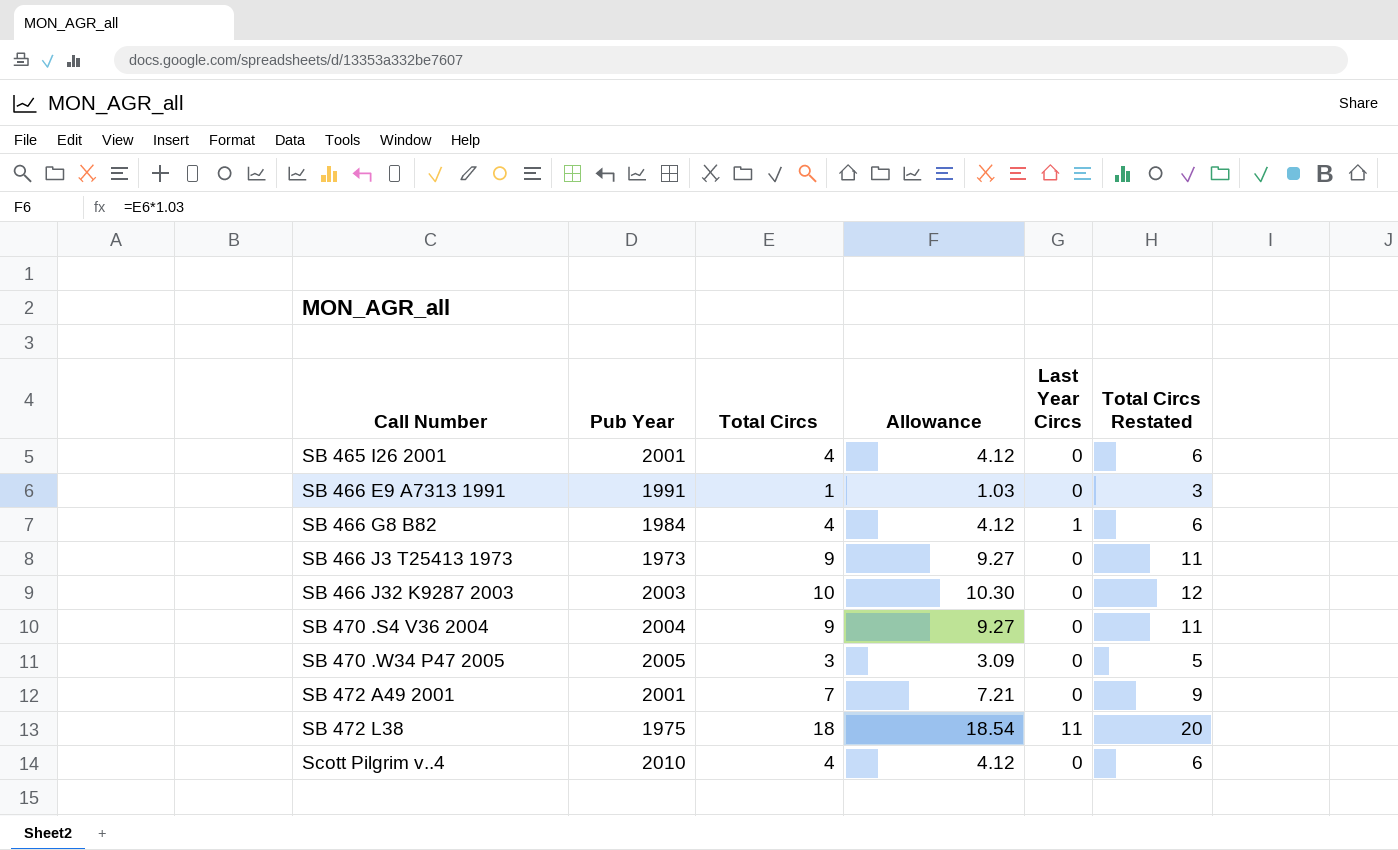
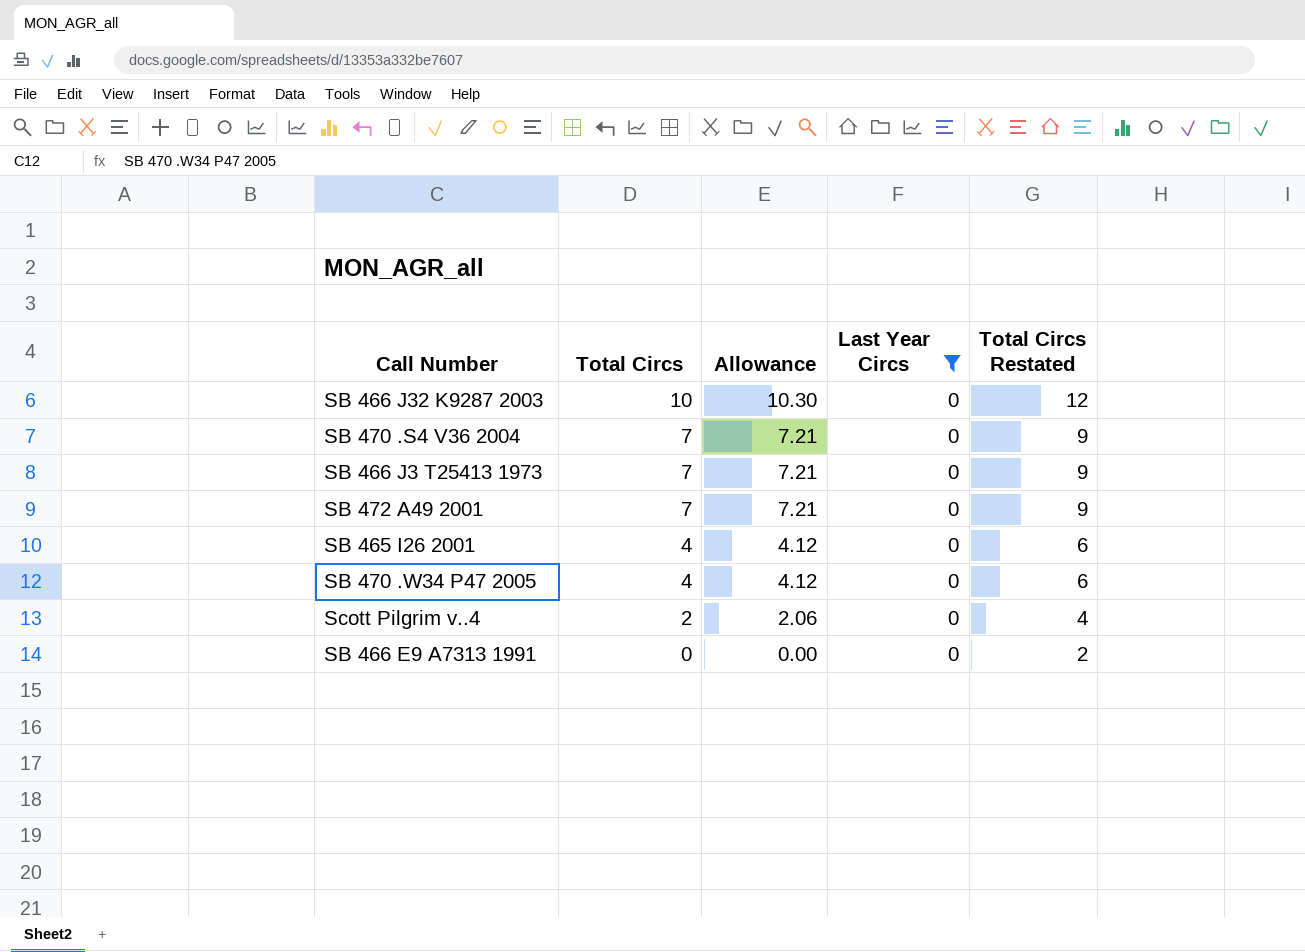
filter: none -> Last Year Circs = 0
row order: Call Number ascending -> Total Circs descending
column Pub Year | position: 2 -> none
SB 470 .S4 V36 2004 | Total Circs: 9 -> 7
SB 470 .S4 V36 2004 | Allowance: 9.27 -> 7.21
SB 470 .S4 V36 2004 | Total Circs Restated: 11 -> 9
SB 466 J3 T25413 1973 | Total Circs: 9 -> 7
SB 466 J3 T25413 1973 | Allowance: 9.27 -> 7.21
SB 466 J3 T25413 1973 | Total Circs Restated: 11 -> 9
SB 470 .W34 P47 2005 | Total Circs: 3 -> 4
SB 470 .W34 P47 2005 | Allowance: 3.09 -> 4.12
SB 470 .W34 P47 2005 | Total Circs Restated: 5 -> 6
Scott Pilgrim v..4 | Total Circs: 4 -> 2
Scott Pilgrim v..4 | Allowance: 4.12 -> 2.06
Scott Pilgrim v..4 | Total Circs Restated: 6 -> 4
SB 466 E9 A7313 1991 | Total Circs: 1 -> 0
SB 466 E9 A7313 1991 | Allowance: 1.03 -> 0.00
SB 466 E9 A7313 1991 | Total Circs Restated: 3 -> 2

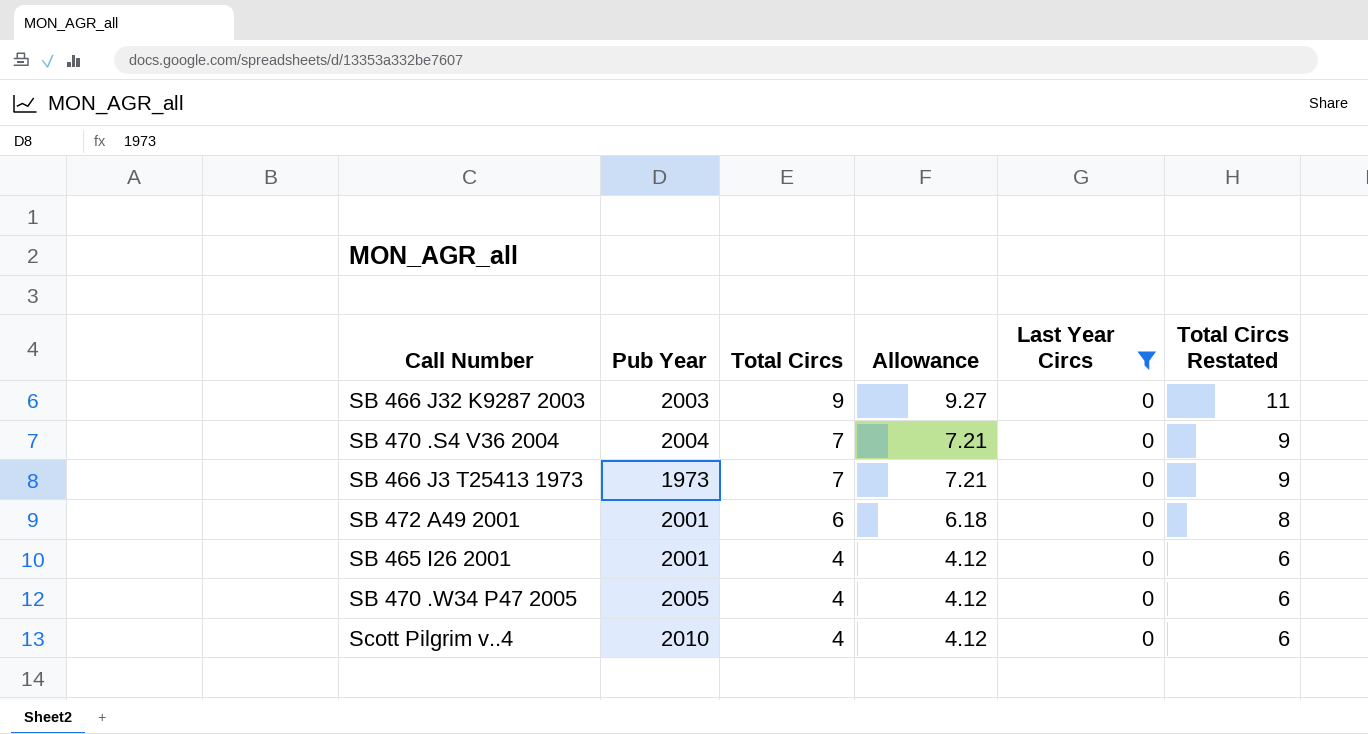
column Pub Year | position: none -> 2
row SB 466 E9 A7313 1991: 0 | 0.00 | 0 | 2 -> none
SB 466 J32 K9287 2003 | Total Circs: 10 -> 9
SB 466 J32 K9287 2003 | Allowance: 10.30 -> 9.27
SB 466 J32 K9287 2003 | Total Circs Restated: 12 -> 11
SB 472 A49 2001 | Total Circs: 7 -> 6
SB 472 A49 2001 | Allowance: 7.21 -> 6.18
SB 472 A49 2001 | Total Circs Restated: 9 -> 8
Scott Pilgrim v..4 | Total Circs: 2 -> 4
Scott Pilgrim v..4 | Allowance: 2.06 -> 4.12
Scott Pilgrim v..4 | Total Circs Restated: 4 -> 6

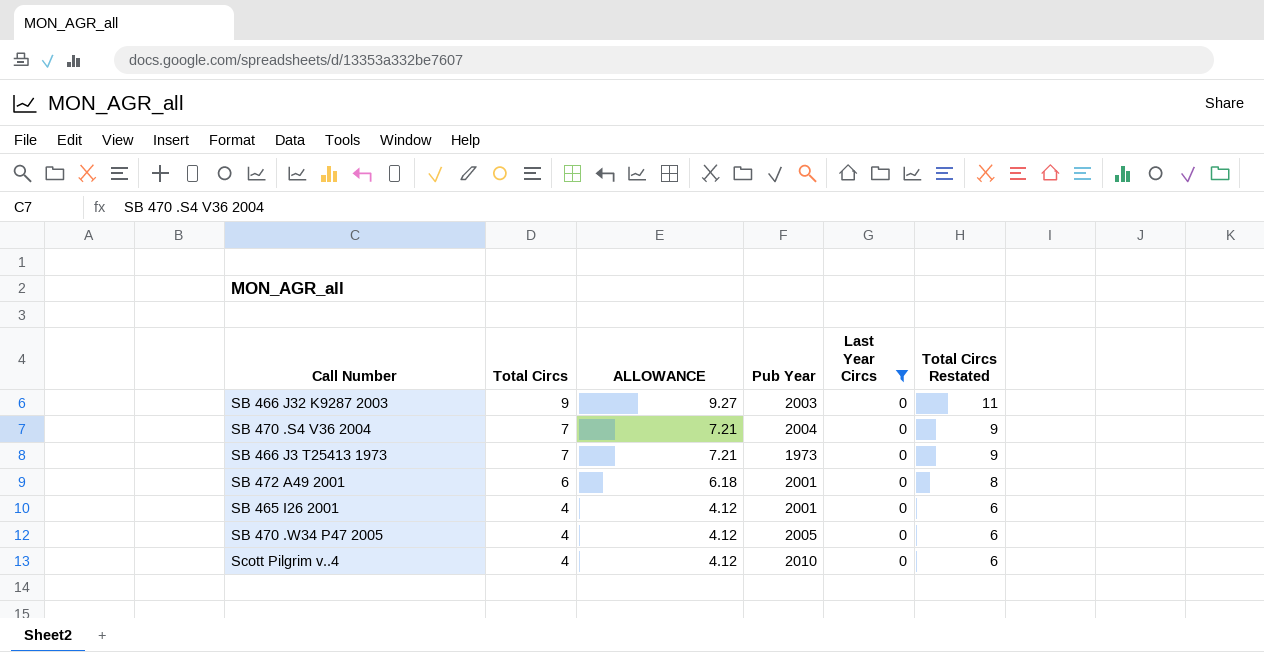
column name: Allowance -> ALLOWANCE
column Pub Year | position: 2 -> 4

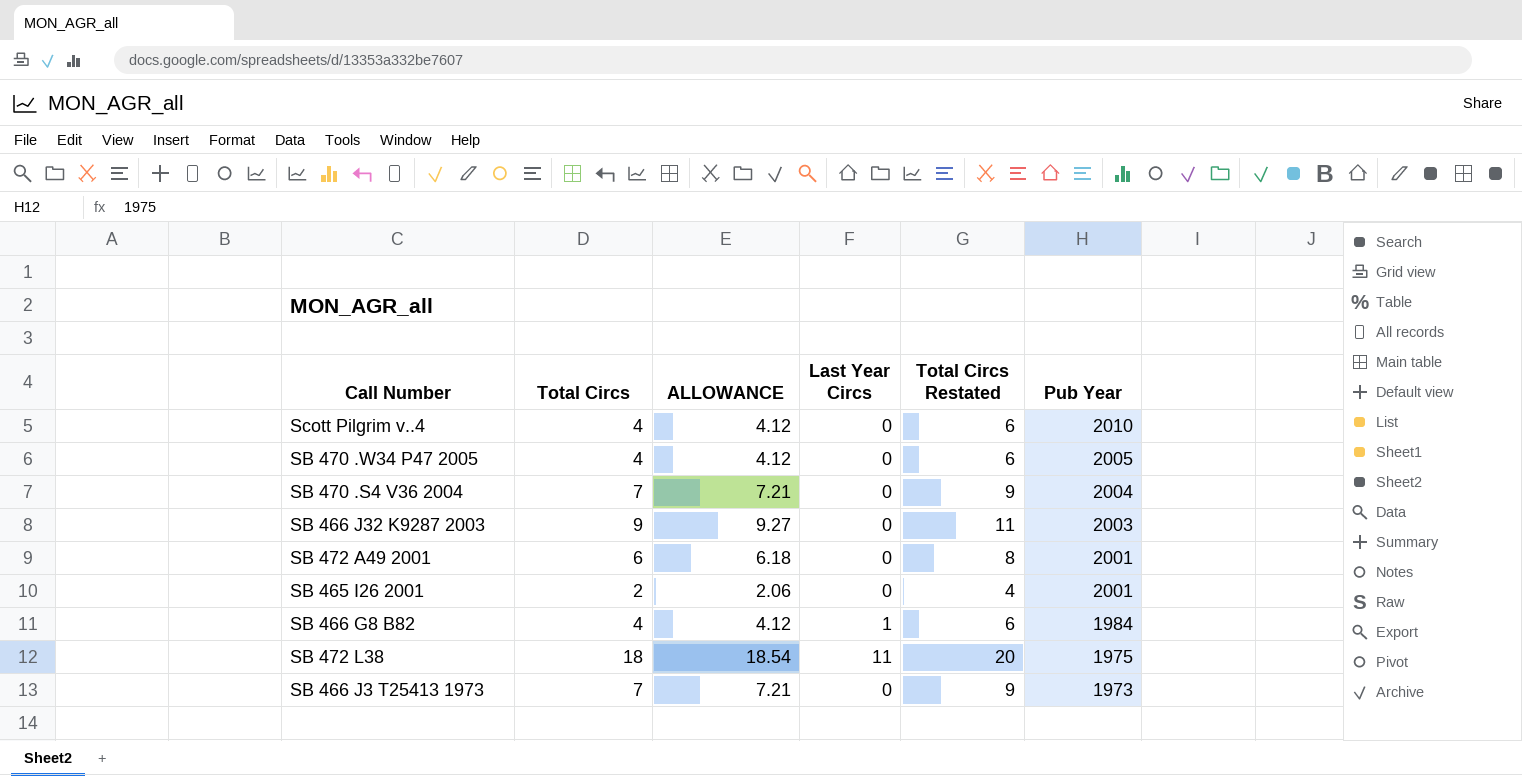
filter: Last Year Circs = 0 -> none
row order: Total Circs descending -> Pub Year descending
column Pub Year | position: 4 -> 6
SB 465 I26 2001 | Total Circs: 4 -> 2
SB 465 I26 2001 | ALLOWANCE: 4.12 -> 2.06
SB 465 I26 2001 | Total Circs Restated: 6 -> 4

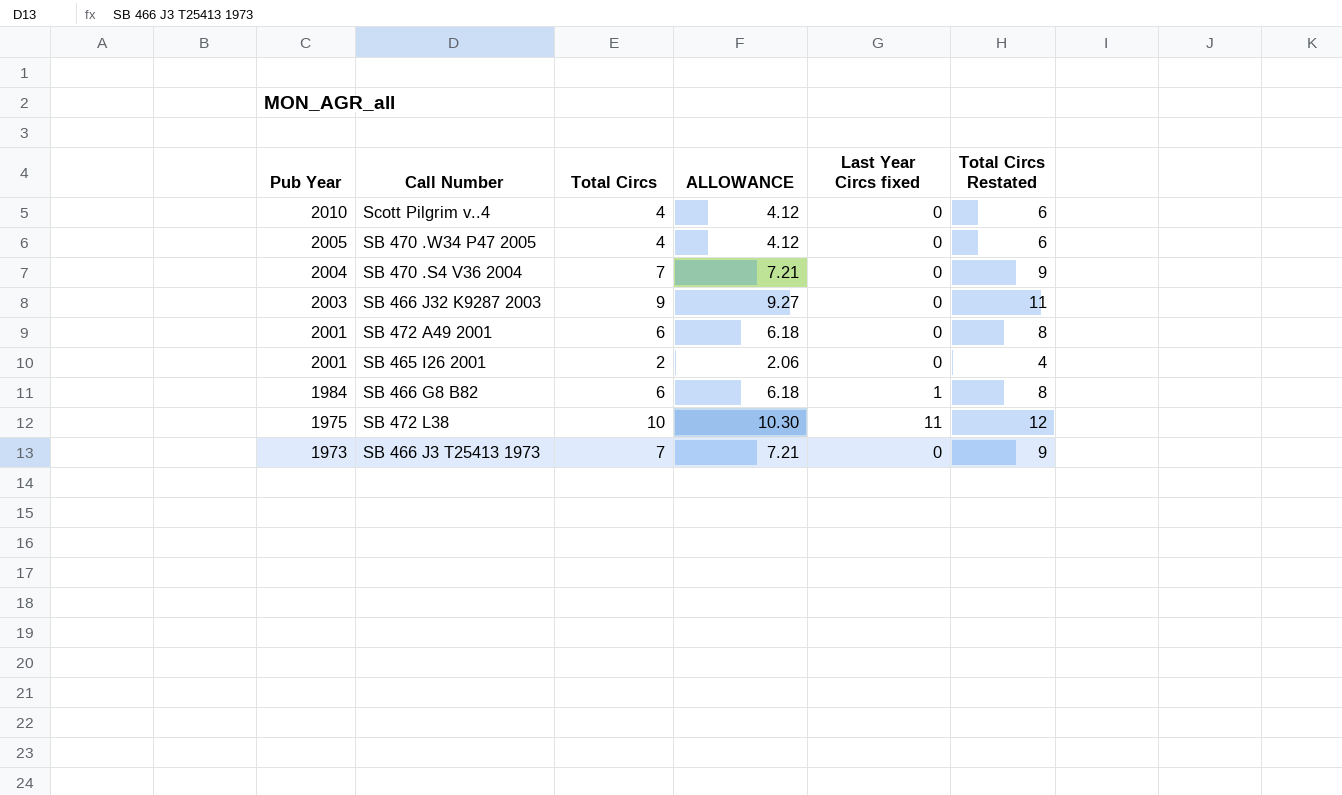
column Pub Year | position: 6 -> 1
column name: Last Year Circs -> Last Year Circs fixed
SB 466 G8 B82 | Total Circs: 4 -> 6
SB 466 G8 B82 | ALLOWANCE: 4.12 -> 6.18
SB 466 G8 B82 | Total Circs Restated: 6 -> 8
SB 472 L38 | Total Circs: 18 -> 10
SB 472 L38 | ALLOWANCE: 18.54 -> 10.30
SB 472 L38 | Total Circs Restated: 20 -> 12

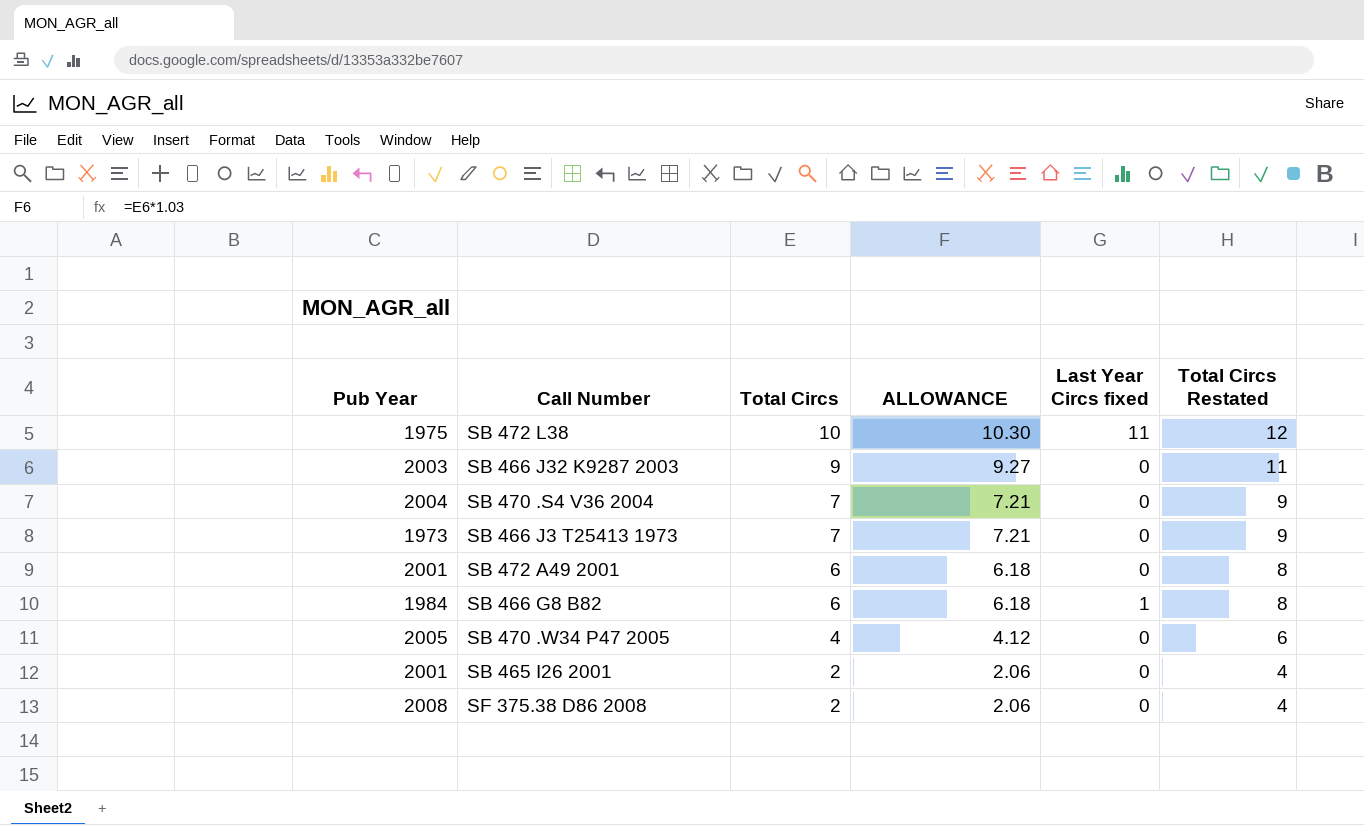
row order: Pub Year descending -> Total Circs descending
row Scott Pilgrim v..4: 2010 | 4 | 4.12 | 0 | 6 -> none
row SF 375.38 D86 2008: none -> 2008 | 2 | 2.06 | 0 | 4

